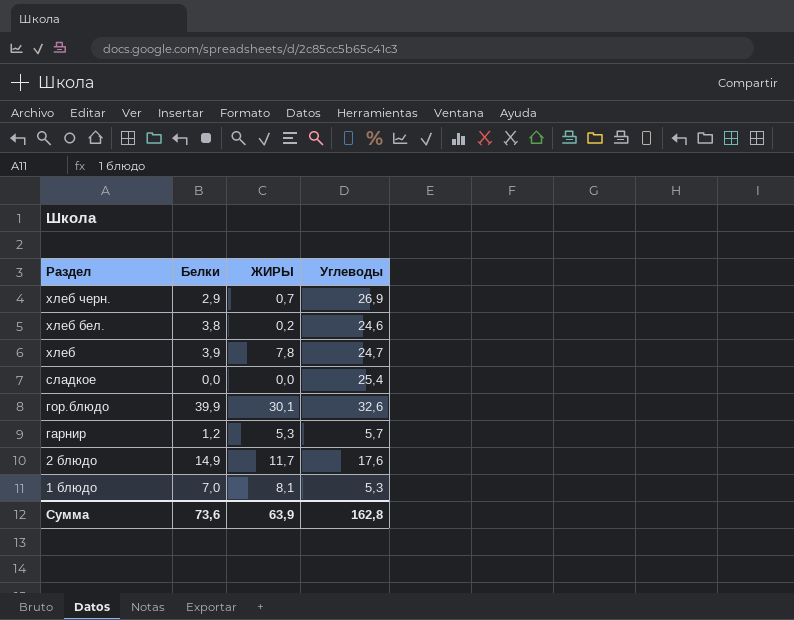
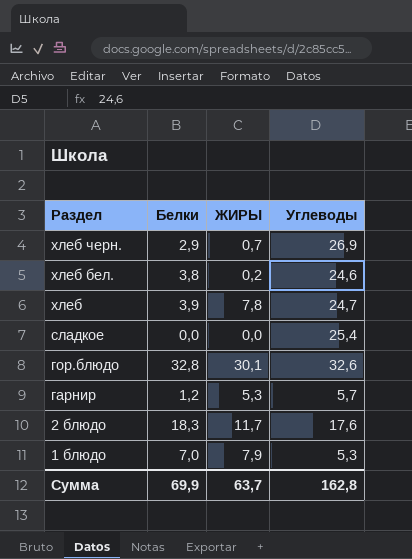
гор.блюдо | Белки: 39,9 -> 32,8
2 блюдо | Белки: 14,9 -> 18,3
1 блюдо | ЖИРЫ: 8,1 -> 7,9
Сумма | Белки: 73,6 -> 69,9
Сумма | ЖИРЫ: 63,9 -> 63,7

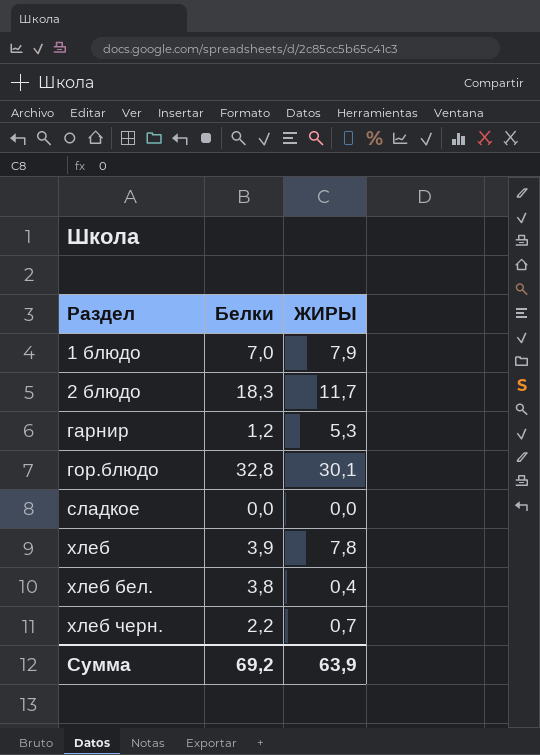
row order: Раздел descending -> Раздел ascending
column Углеводы | position: 4 -> none
хлеб бел. | ЖИРЫ: 0,2 -> 0,4
хлеб черн. | Белки: 2,9 -> 2,2
Сумма | Белки: 69,9 -> 69,2
Сумма | ЖИРЫ: 63,7 -> 63,9

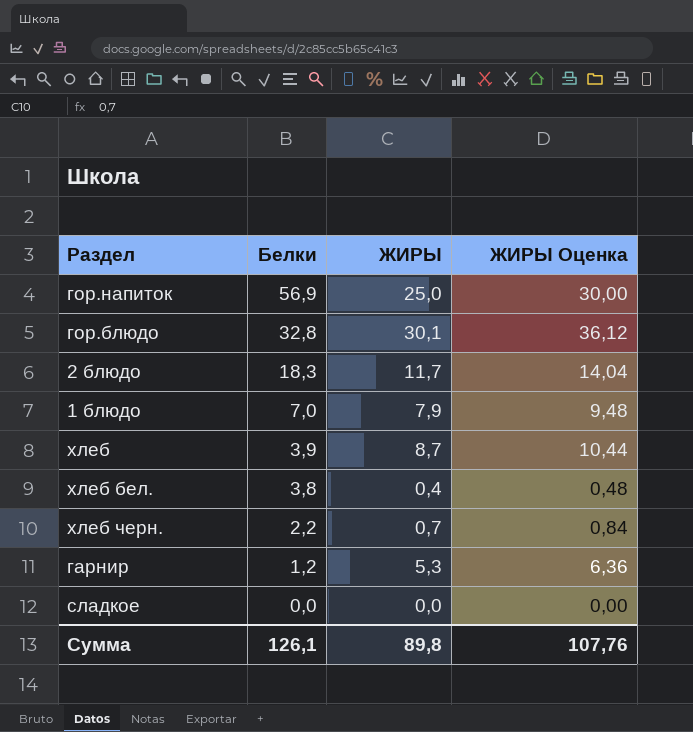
row order: Раздел ascending -> Белки descending
column ЖИРЫ Оценка | formula: none -> [ЖИРЫ] * 1,2
row гор.напиток: none -> 56,9 | 25,0 | 30,00
хлеб | ЖИРЫ: 7,8 -> 8,7
Сумма | Белки: 69,2 -> 126,1
Сумма | ЖИРЫ: 63,9 -> 89,8

